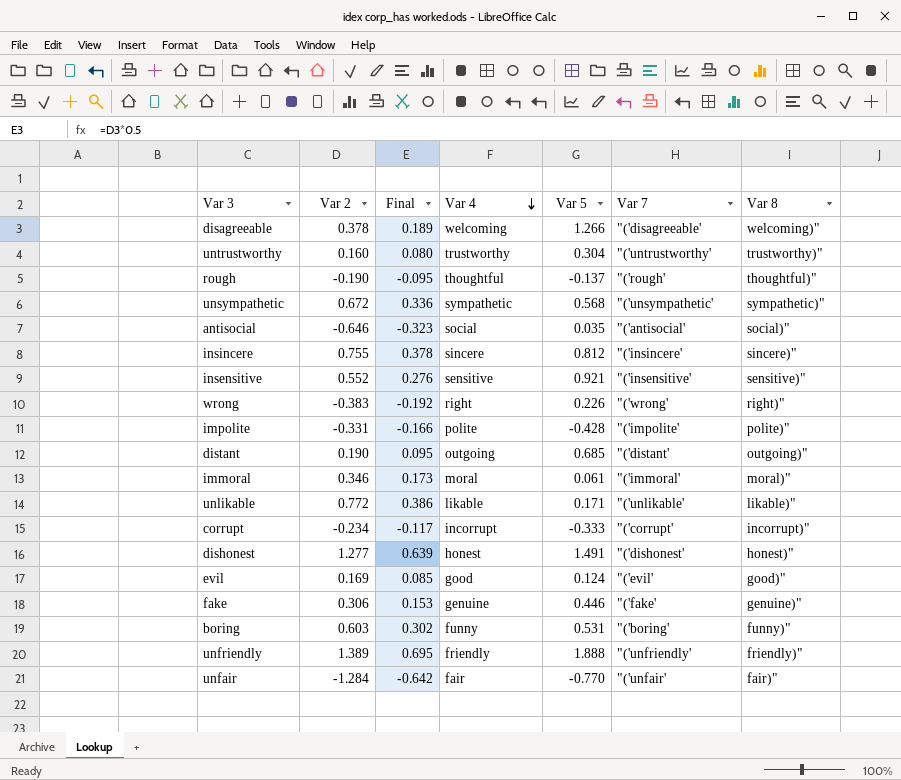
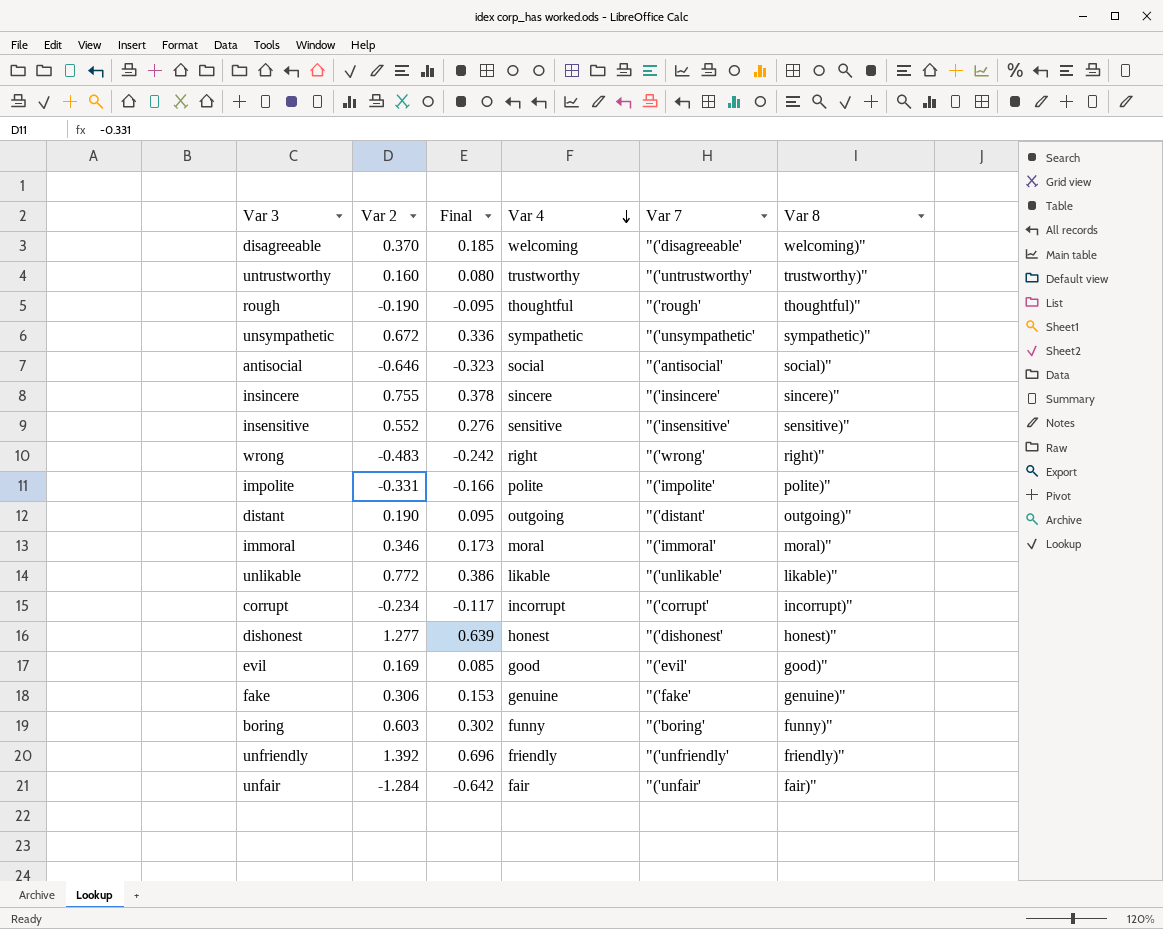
column Var 5 | position: 5 -> none
disagreeable | Var 2: 0.378 -> 0.370
disagreeable | Final: 0.189 -> 0.185
wrong | Var 2: -0.383 -> -0.483
wrong | Final: -0.192 -> -0.242
unfriendly | Var 2: 1.389 -> 1.392
unfriendly | Final: 0.695 -> 0.696

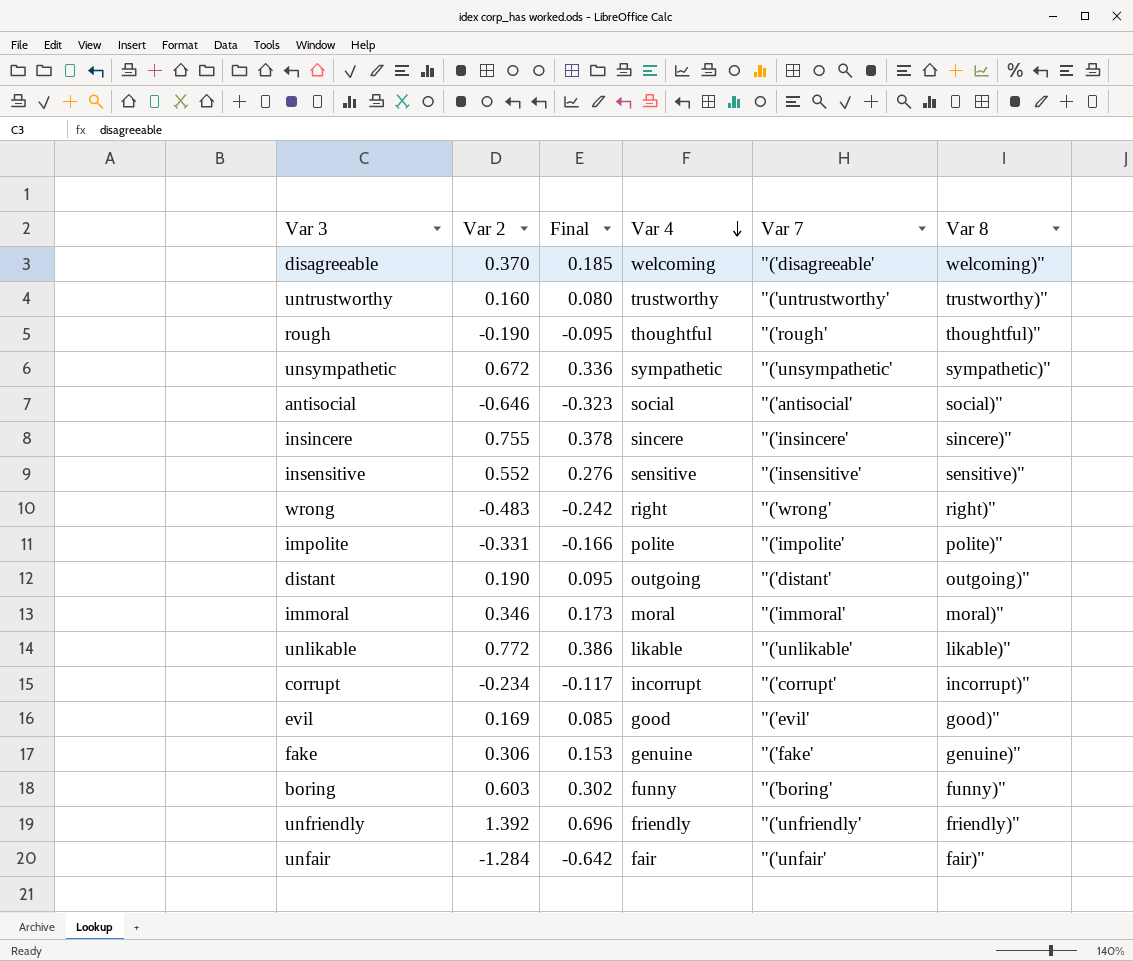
row dishonest: 1.277 | 0.639 | honest | "('dishonest' | honest)" -> none

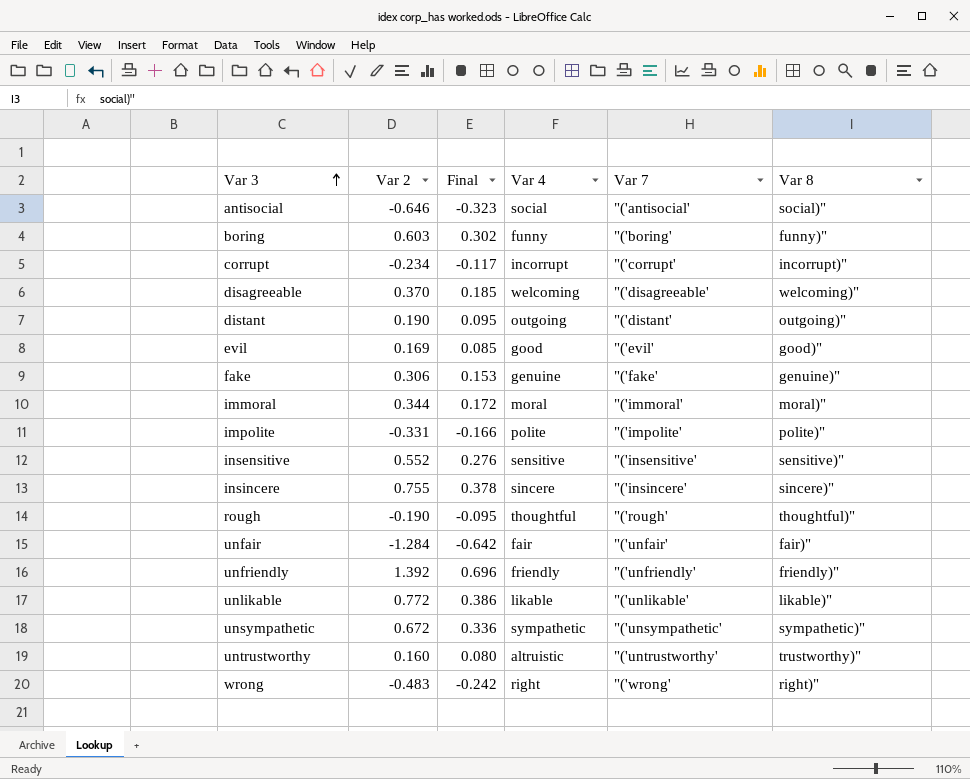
row order: Var 4 descending -> Var 3 ascending
immoral | Var 2: 0.346 -> 0.344
immoral | Final: 0.173 -> 0.172
untrustworthy | Var 4: trustworthy -> altruistic

